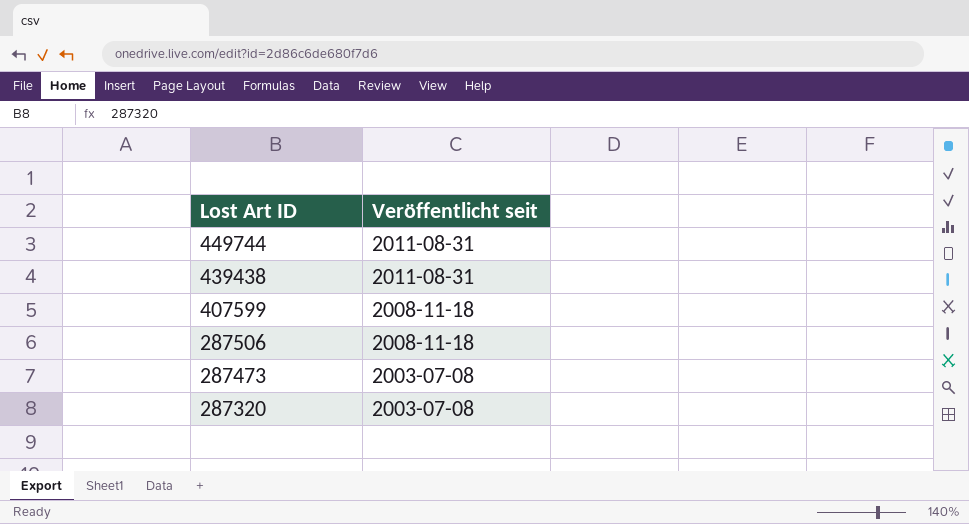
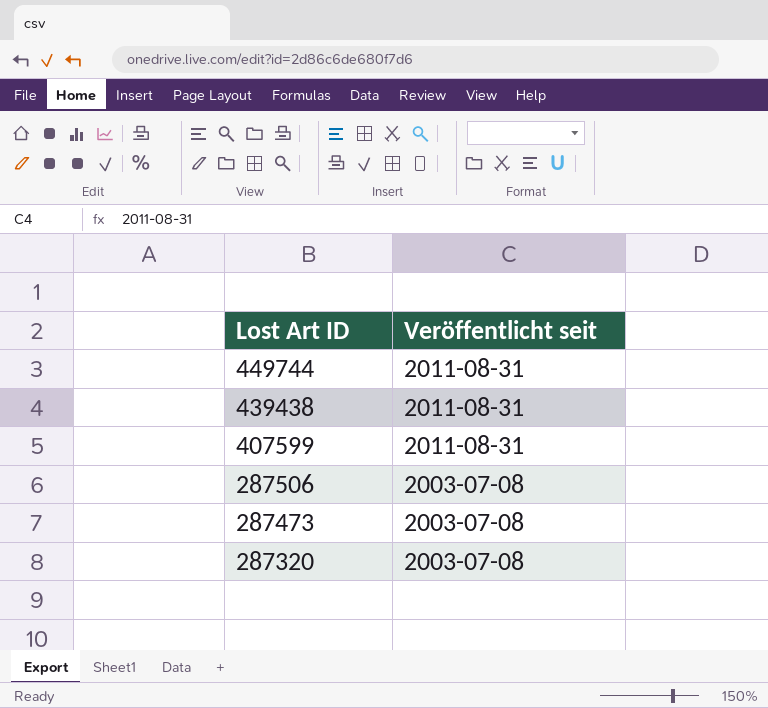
407599 | Veröffentlicht seit: 2008-11-18 -> 2011-08-31
287506 | Veröffentlicht seit: 2008-11-18 -> 2003-07-08

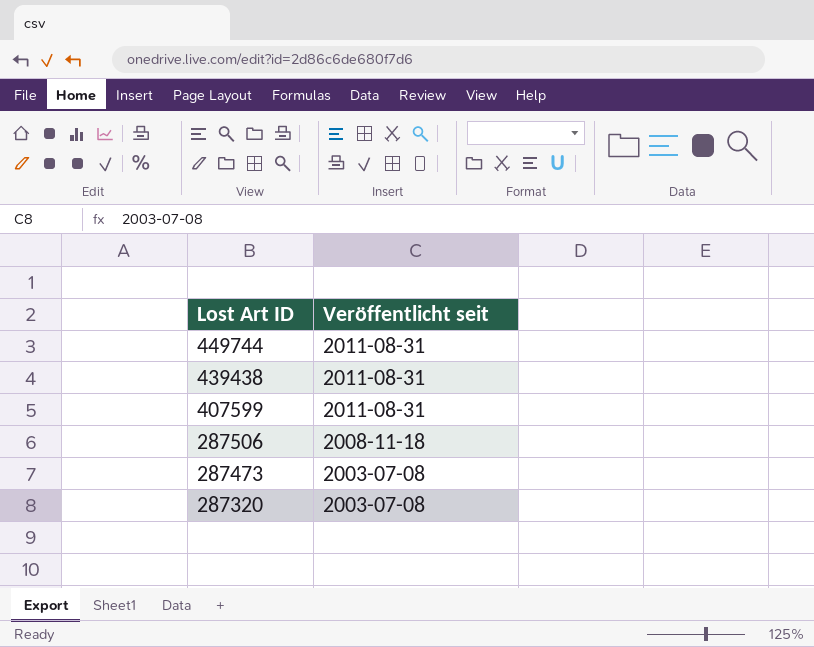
287506 | Veröffentlicht seit: 2003-07-08 -> 2008-11-18

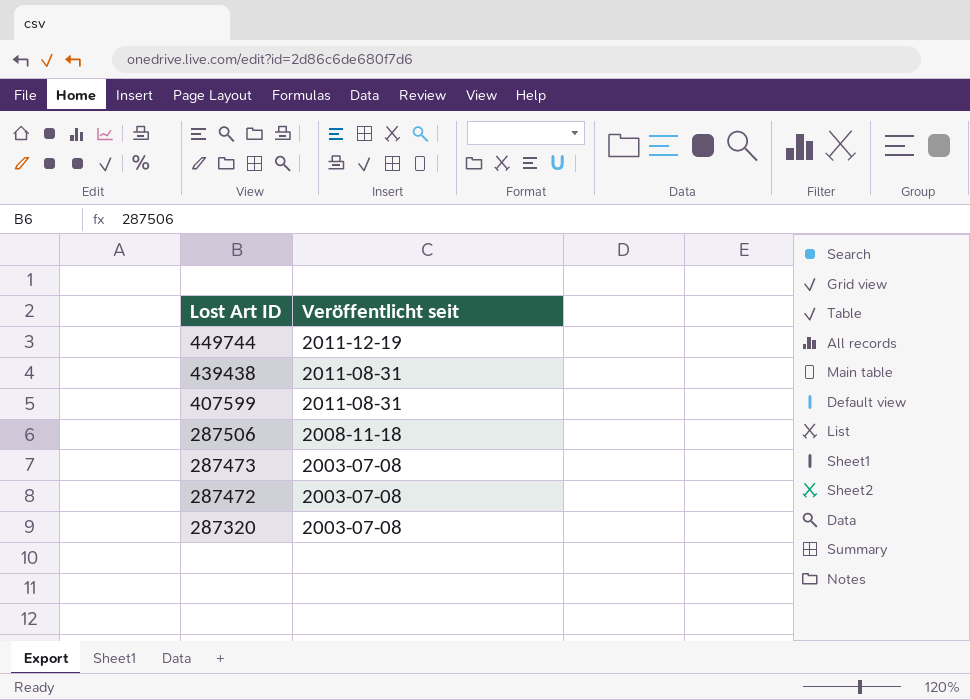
449744 | Veröffentlicht seit: 2011-08-31 -> 2011-12-19
row 287472: none -> 2003-07-08

